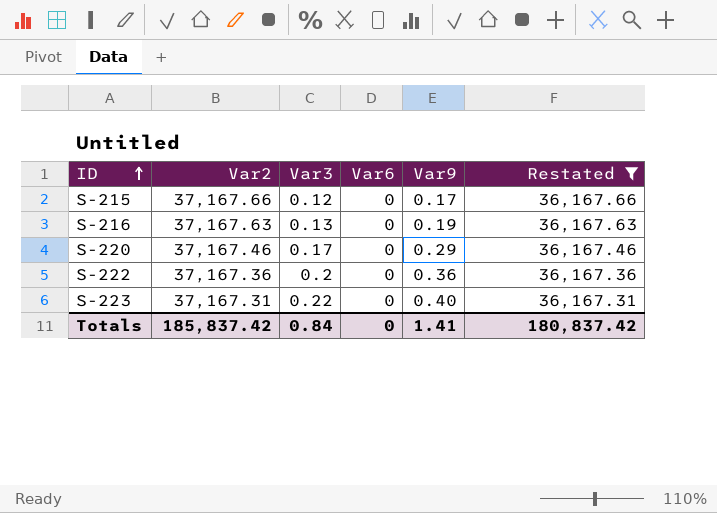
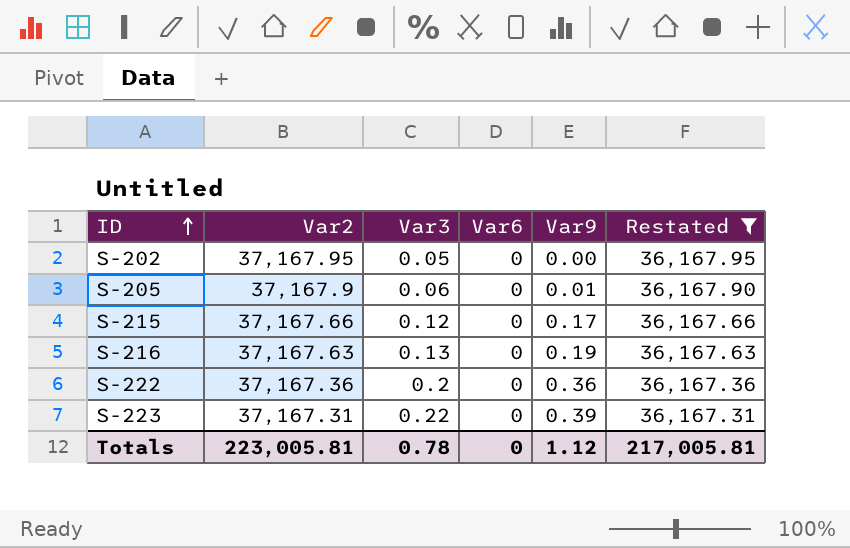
row S-220: 37,167.46 | 0.17 | 0 | 0.29 | 36,167.46 -> none
row S-202: none -> 37,167.95 | 0.05 | 0 | 0.00 | 36,167.95
row S-205: none -> 37,167.9 | 0.06 | 0 | 0.01 | 36,167.90
S-223 | Var9: 0.40 -> 0.39
Totals | Var2: 185,837.42 -> 223,005.81
Totals | Var3: 0.84 -> 0.78
Totals | Var9: 1.41 -> 1.12
Totals | Restated: 180,837.42 -> 217,005.81

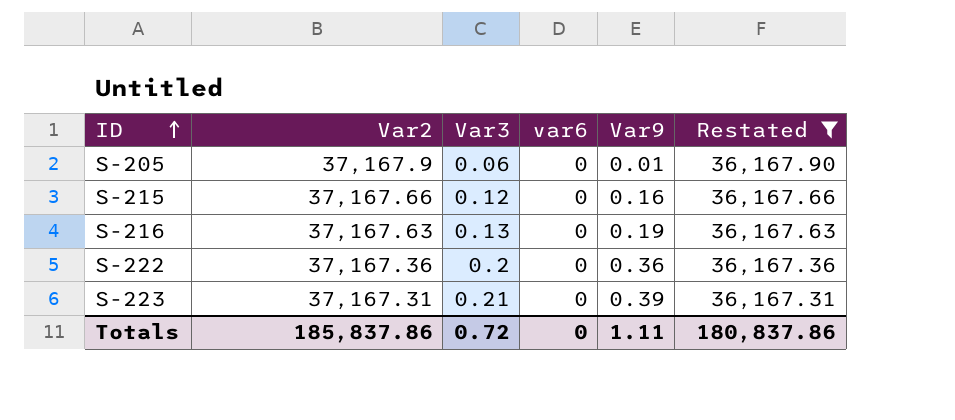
column name: Var6 -> var6
row S-202: 37,167.95 | 0.05 | 0 | 0.00 | 36,167.95 -> none
S-215 | Var9: 0.17 -> 0.16
S-223 | Var3: 0.22 -> 0.21
Totals | Var2: 223,005.81 -> 185,837.86
Totals | Var3: 0.78 -> 0.72
Totals | Var9: 1.12 -> 1.11
Totals | Restated: 217,005.81 -> 180,837.86

